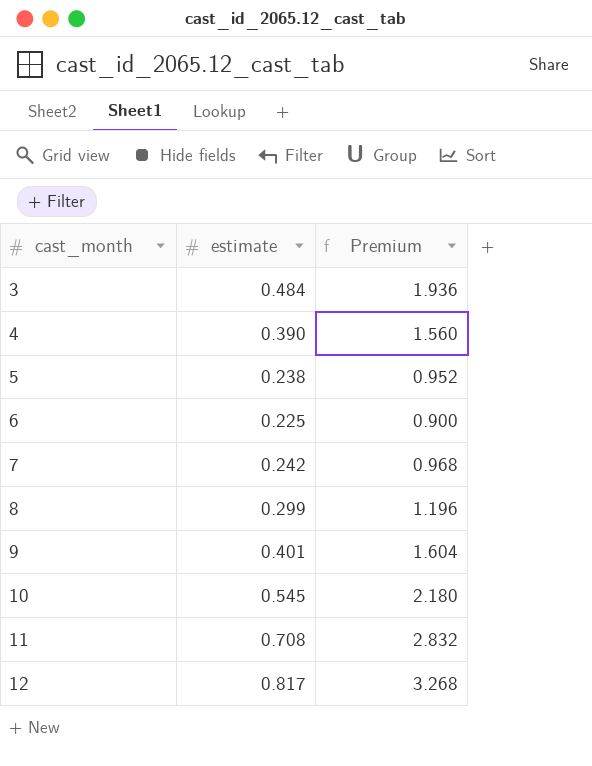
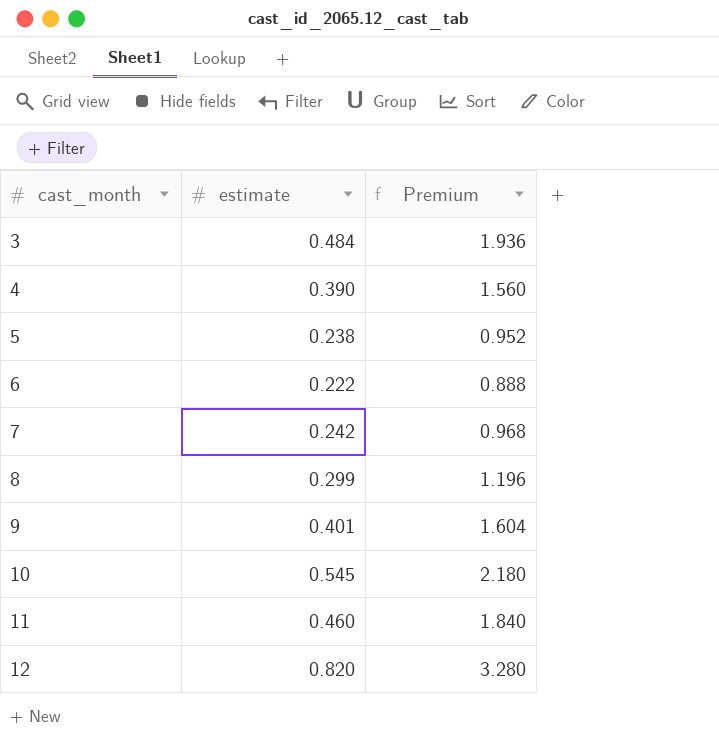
6 | estimate: 0.225 -> 0.222
6 | Premium: 0.900 -> 0.888
11 | estimate: 0.708 -> 0.460
11 | Premium: 2.832 -> 1.840
12 | estimate: 0.817 -> 0.820
12 | Premium: 3.268 -> 3.280

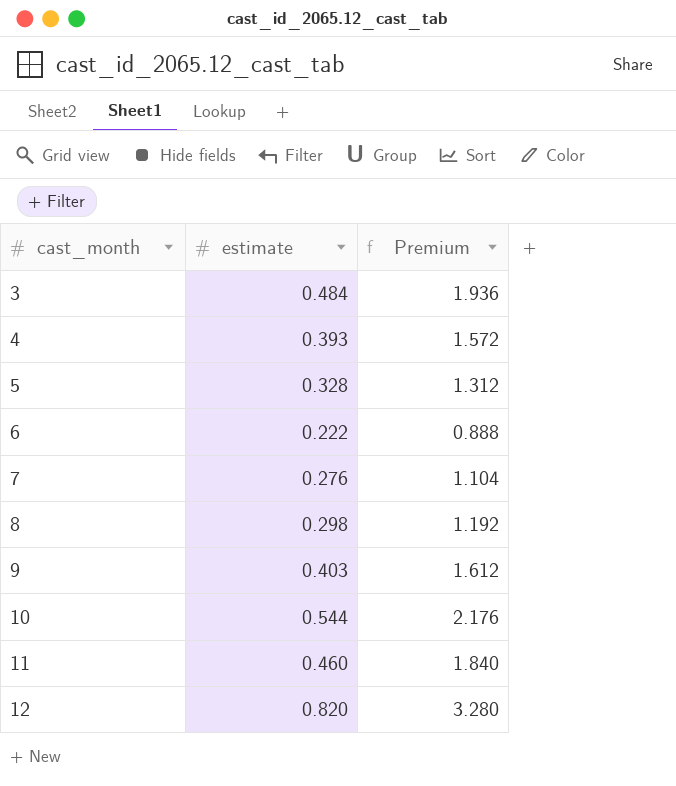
4 | estimate: 0.390 -> 0.393
4 | Premium: 1.560 -> 1.572
5 | estimate: 0.238 -> 0.328
5 | Premium: 0.952 -> 1.312
7 | estimate: 0.242 -> 0.276
7 | Premium: 0.968 -> 1.104
8 | estimate: 0.299 -> 0.298
8 | Premium: 1.196 -> 1.192
9 | estimate: 0.401 -> 0.403
9 | Premium: 1.604 -> 1.612
10 | estimate: 0.545 -> 0.544
10 | Premium: 2.180 -> 2.176

